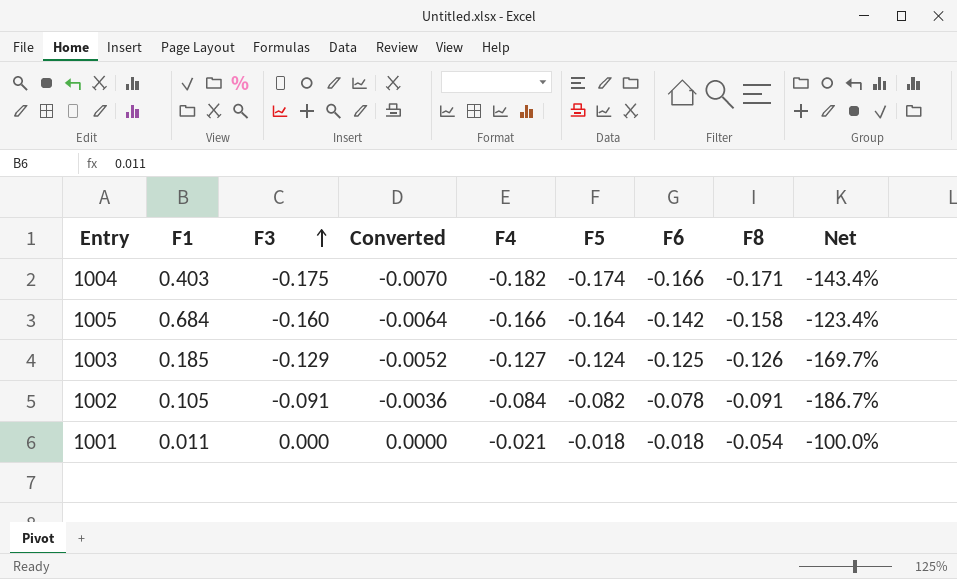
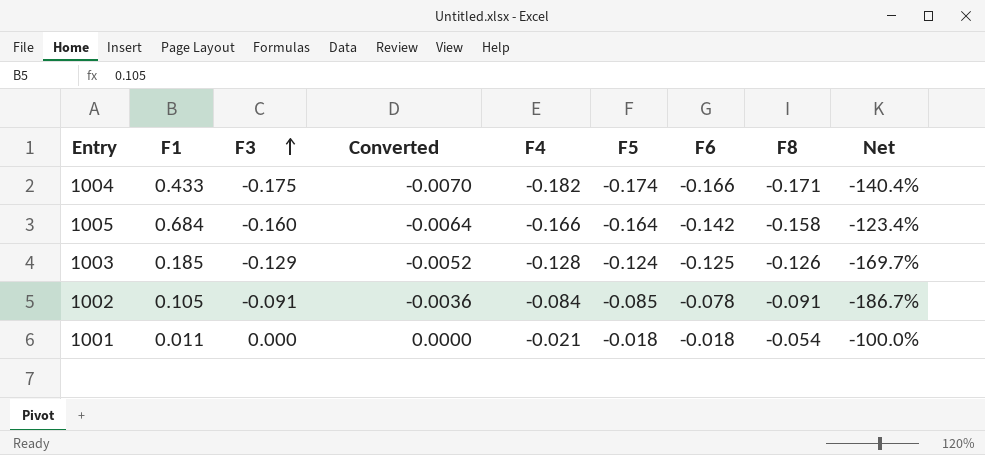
1004 | F1: 0.403 -> 0.433
1004 | Net: -143.4% -> -140.4%
1003 | F4: -0.127 -> -0.128
1002 | F5: -0.082 -> -0.085

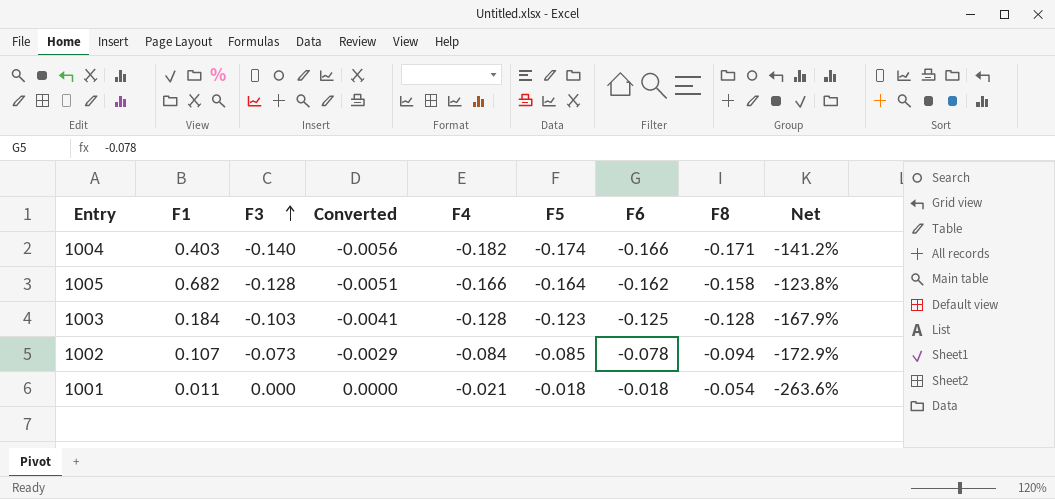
column Net | formula: ([F3] - [F1]) / [F1] -> ([F6] - [F1]) / [F1]
1004 | F1: 0.433 -> 0.403
1004 | F3: -0.175 -> -0.140
1004 | Converted: -0.0070 -> -0.0056
1005 | F1: 0.684 -> 0.682
1005 | F3: -0.160 -> -0.128
1005 | Converted: -0.0064 -> -0.0051
1005 | F6: -0.142 -> -0.162
1003 | F1: 0.185 -> 0.184
1003 | F3: -0.129 -> -0.103
1003 | Converted: -0.0052 -> -0.0041
1003 | F5: -0.124 -> -0.123
1003 | F8: -0.126 -> -0.128
1002 | F1: 0.105 -> 0.107
1002 | F3: -0.091 -> -0.073
1002 | Converted: -0.0036 -> -0.0029
1002 | F8: -0.091 -> -0.094

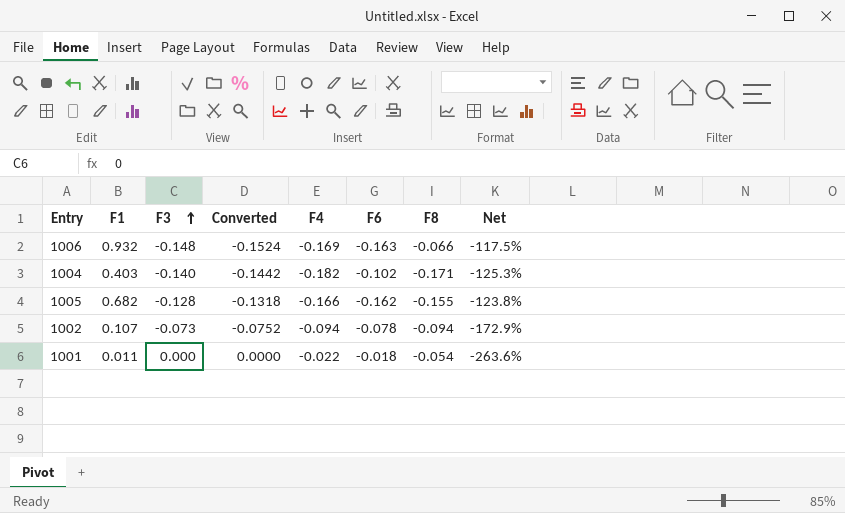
column F5 | position: 6 -> none
column Converted | formula: [F3] * 0.04 -> [F3] * 1.03
row 1003: 0.184 | -0.103 | -0.0041 | -0.128 | -0.123 | -0.125 | -0.128 | -167.9% -> none
row 1006: none -> 0.932 | -0.148 | -0.1524 | -0.169 | -0.163 | -0.066 | -117.5%
1004 | F6: -0.166 -> -0.102
1004 | Net: -141.2% -> -125.3%
1005 | F8: -0.158 -> -0.155
1002 | F4: -0.084 -> -0.094
1001 | F4: -0.021 -> -0.022

